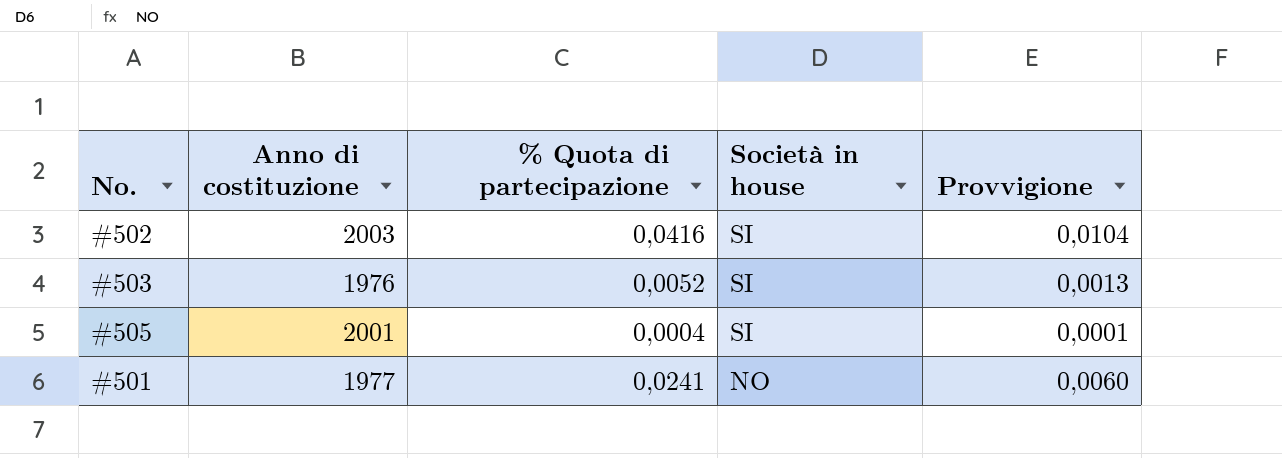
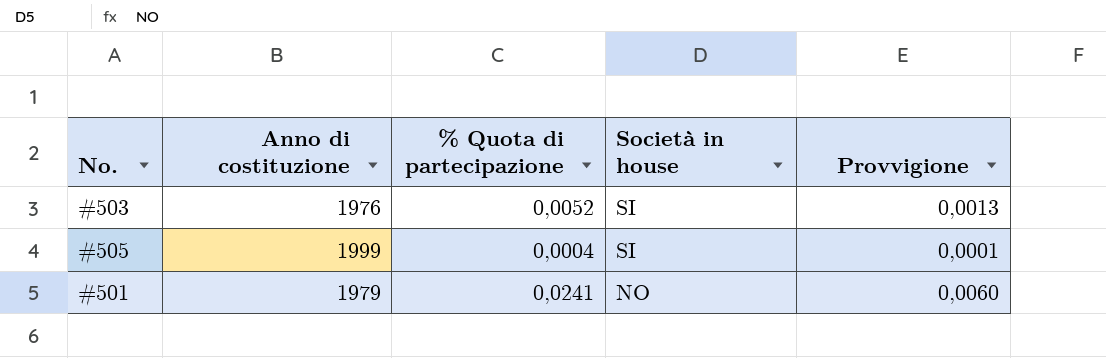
row #502: 2003 | 0,0416 | SI | 0,0104 -> none
#505 | Anno di costituzione: 2001 -> 1999
#501 | Anno di costituzione: 1977 -> 1979

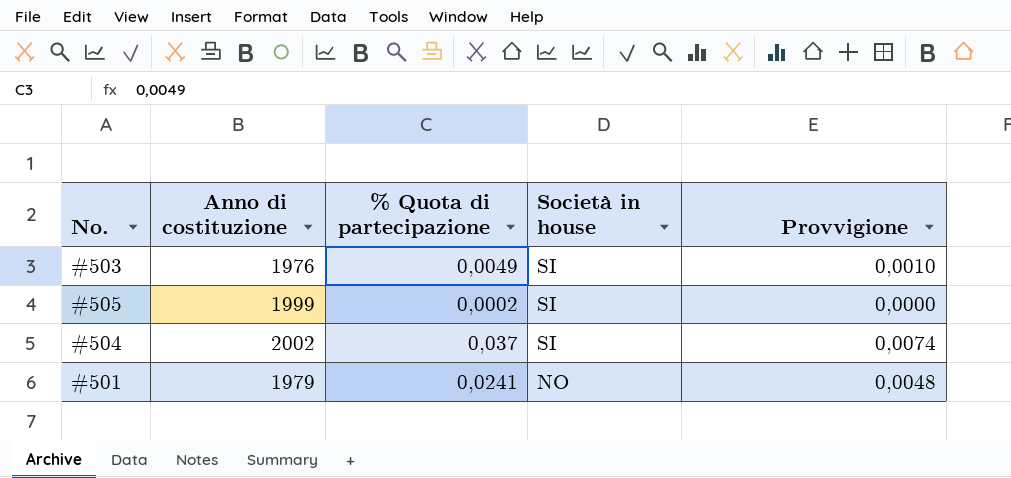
column Provvigione | formula: [% Quota di partecipazione] * 0,25 -> [% Quota di partecipazione] * 0,2
#503 | % Quota di partecipazione: 0,0052 -> 0,0049
#505 | % Quota di partecipazione: 0,0004 -> 0,0002
row #504: none -> 2002 | 0,037 | SI | 0,0074

